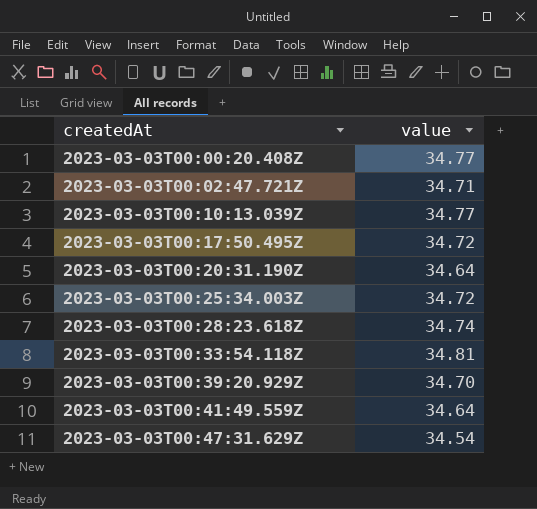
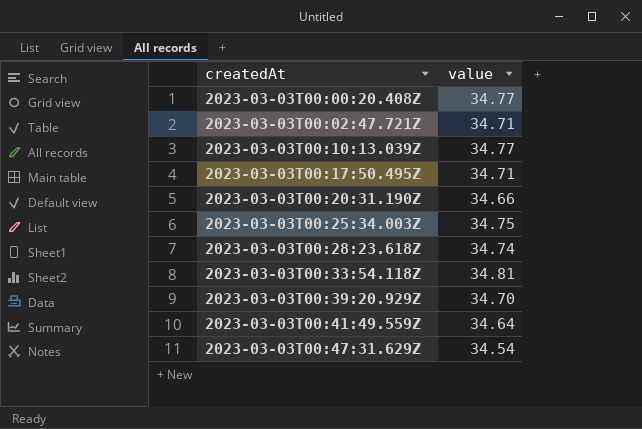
2023-03-03T00:17:50.495Z | value: 34.72 -> 34.71
2023-03-03T00:20:31.190Z | value: 34.64 -> 34.66
2023-03-03T00:25:34.003Z | value: 34.72 -> 34.75

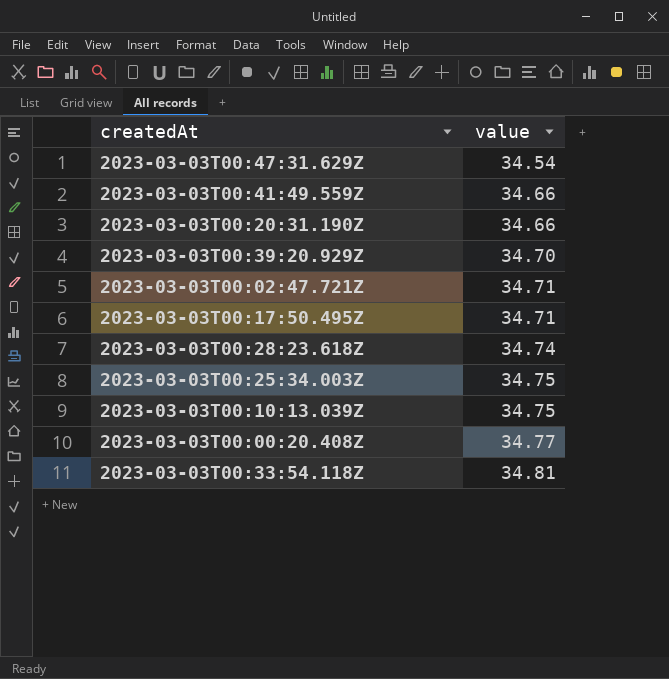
row order: createdAt ascending -> value ascending
2023-03-03T00:41:49.559Z | value: 34.64 -> 34.66
2023-03-03T00:10:13.039Z | value: 34.77 -> 34.75

